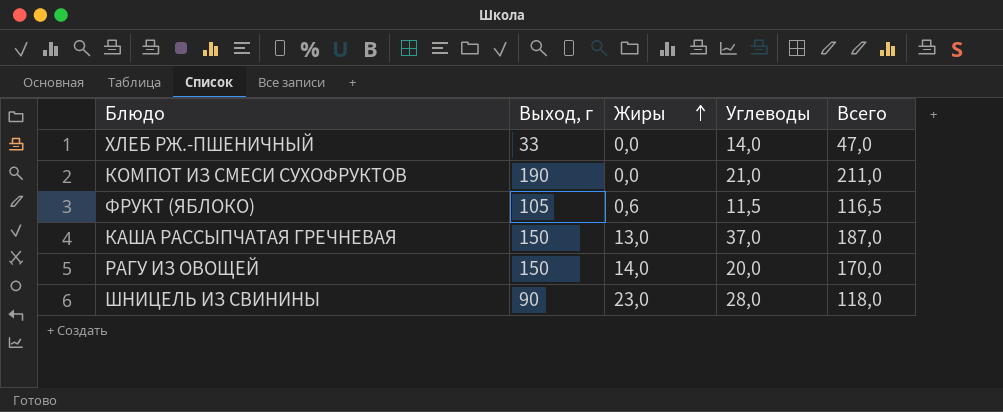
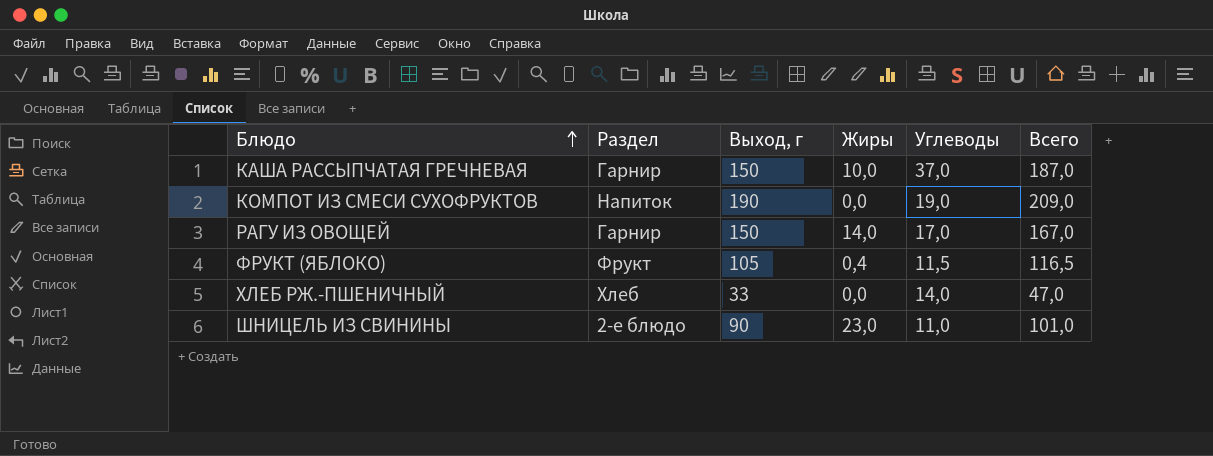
row order: Жиры ascending -> Блюдо ascending
column Раздел | position: none -> 2
КАША РАССЫПЧАТАЯ ГРЕЧНЕВАЯ | Жиры: 13,0 -> 10,0
КОМПОТ ИЗ СМЕСИ СУХОФРУКТОВ | Углеводы: 21,0 -> 19,0
КОМПОТ ИЗ СМЕСИ СУХОФРУКТОВ | Всего: 211,0 -> 209,0
РАГУ ИЗ ОВОЩЕЙ | Углеводы: 20,0 -> 17,0
РАГУ ИЗ ОВОЩЕЙ | Всего: 170,0 -> 167,0
ФРУКТ (ЯБЛОКО) | Жиры: 0,6 -> 0,4
ШНИЦЕЛЬ ИЗ СВИНИНЫ | Углеводы: 28,0 -> 11,0
ШНИЦЕЛЬ ИЗ СВИНИНЫ | Всего: 118,0 -> 101,0

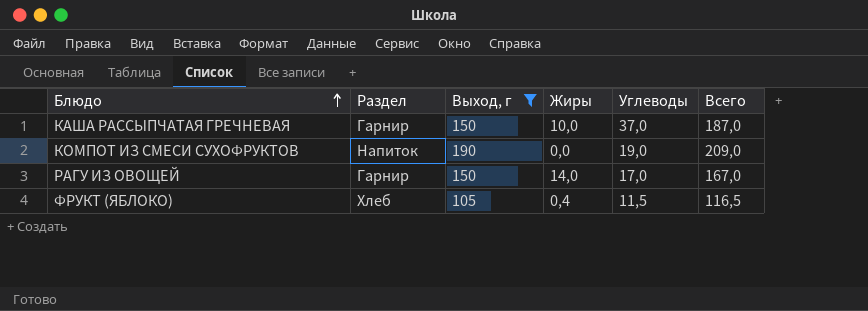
filter: none -> Выход, г >= 105
ФРУКТ (ЯБЛОКО) | Раздел: Фрукт -> Хлеб

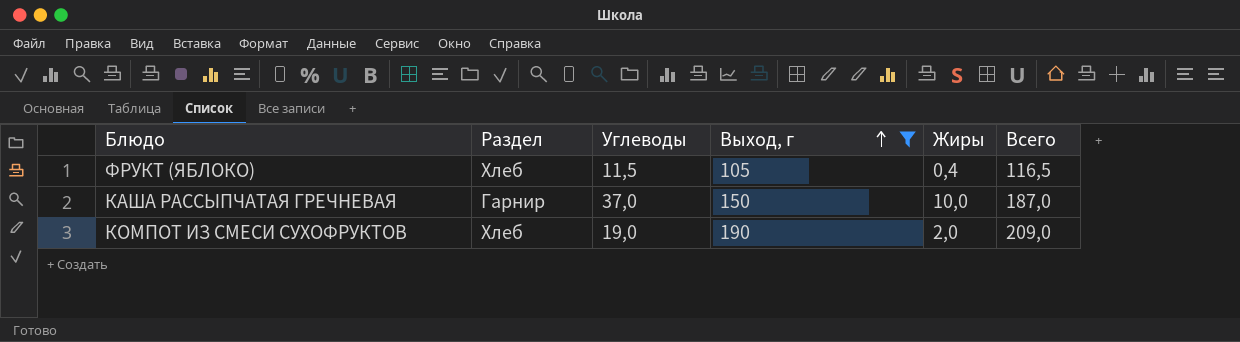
row order: Блюдо ascending -> Выход, г ascending
column Углеводы | position: 5 -> 3
row РАГУ ИЗ ОВОЩЕЙ: Гарнир | 150 | 14,0 | 17,0 | 167,0 -> none
КОМПОТ ИЗ СМЕСИ СУХОФРУКТОВ | Раздел: Напиток -> Хлеб
КОМПОТ ИЗ СМЕСИ СУХОФРУКТОВ | Жиры: 0,0 -> 2,0

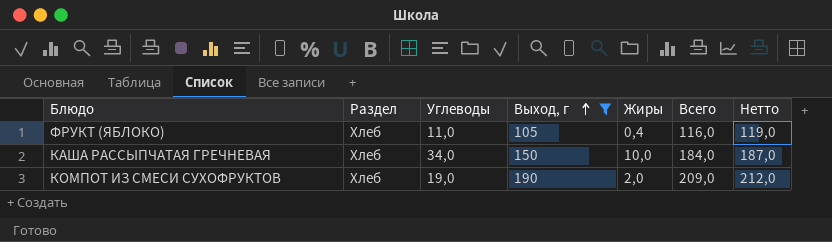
column Нетто | formula: none -> [Всего] + 3
ФРУКТ (ЯБЛОКО) | Углеводы: 11,5 -> 11,0
ФРУКТ (ЯБЛОКО) | Всего: 116,5 -> 116,0
КАША РАССЫПЧАТАЯ ГРЕЧНЕВАЯ | Раздел: Гарнир -> Хлеб
КАША РАССЫПЧАТАЯ ГРЕЧНЕВАЯ | Углеводы: 37,0 -> 34,0
КАША РАССЫПЧАТАЯ ГРЕЧНЕВАЯ | Всего: 187,0 -> 184,0

